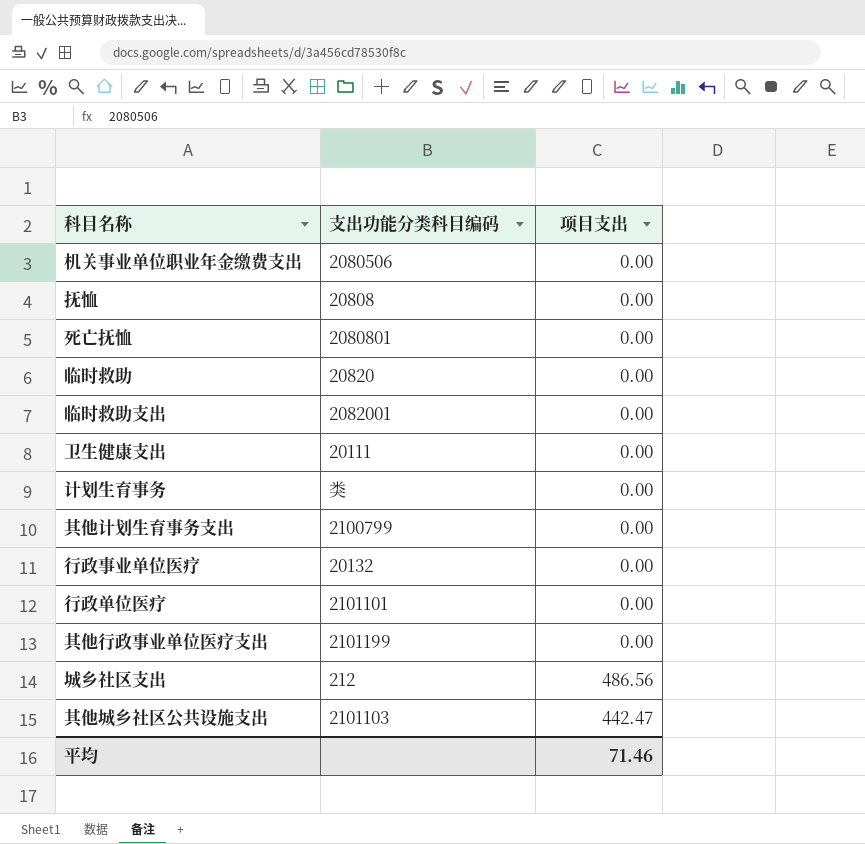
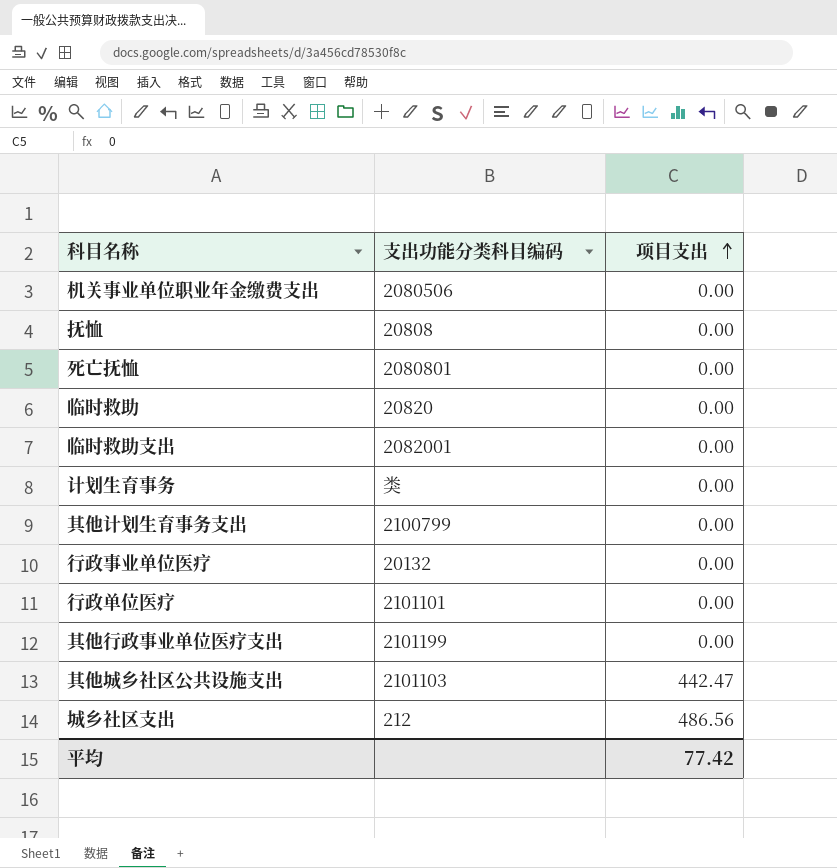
row order: none -> 项目支出 ascending
row 卫生健康支出: 20111 | 0.00 -> none
平均 | 项目支出: 71.46 -> 77.42

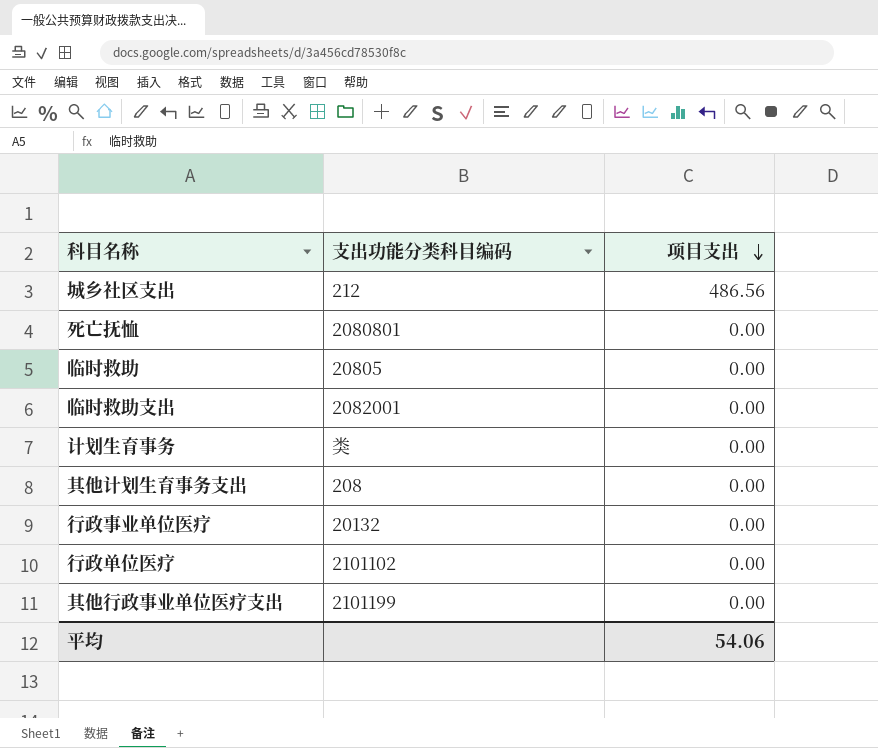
row order: 项目支出 ascending -> 项目支出 descending
row 机关事业单位职业年金缴费支出: 2080506 | 0.00 -> none
row 抚恤: 20808 | 0.00 -> none
row 其他城乡社区公共设施支出: 2101103 | 442.47 -> none
临时救助 | 支出功能分类科目编码: 20820 -> 20805
其他计划生育事务支出 | 支出功能分类科目编码: 2100799 -> 208
行政单位医疗 | 支出功能分类科目编码: 2101101 -> 2101102
平均 | 项目支出: 77.42 -> 54.06

